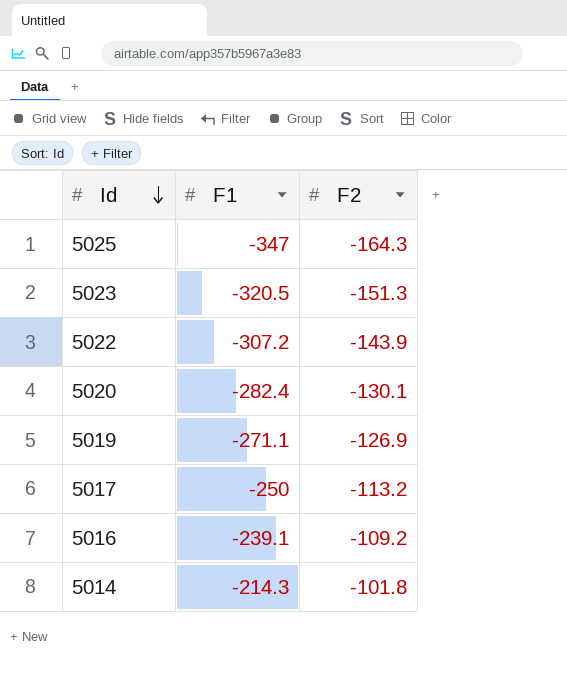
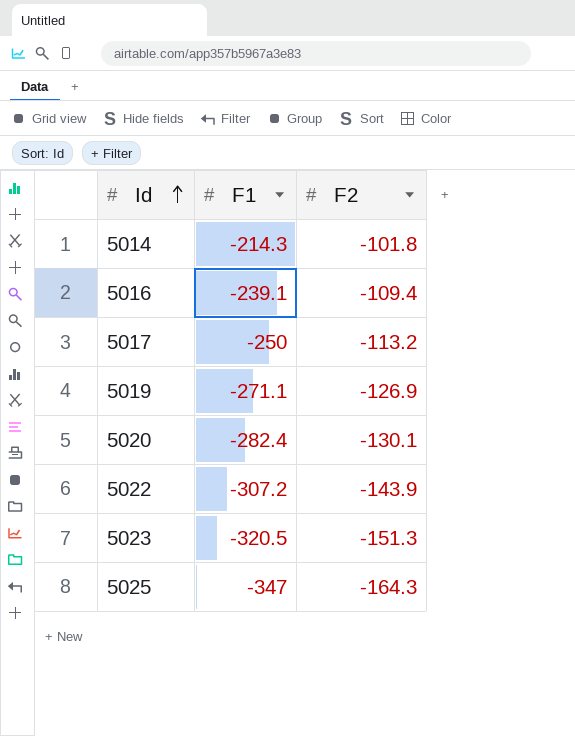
row order: Id descending -> Id ascending
5016 | F2: -109.2 -> -109.4

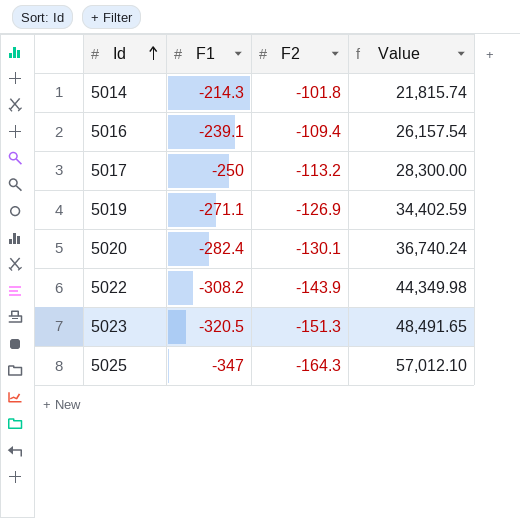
column Value | formula: none -> [F1] * [F2]
5022 | F1: -307.2 -> -308.2

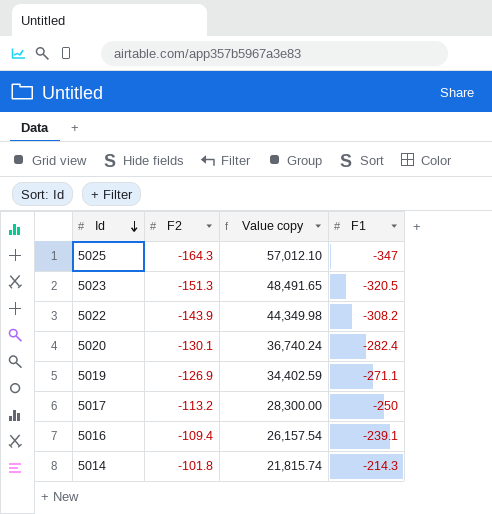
row order: Id ascending -> Id descending
column name: Value -> Value copy
column F1 | position: 2 -> 4

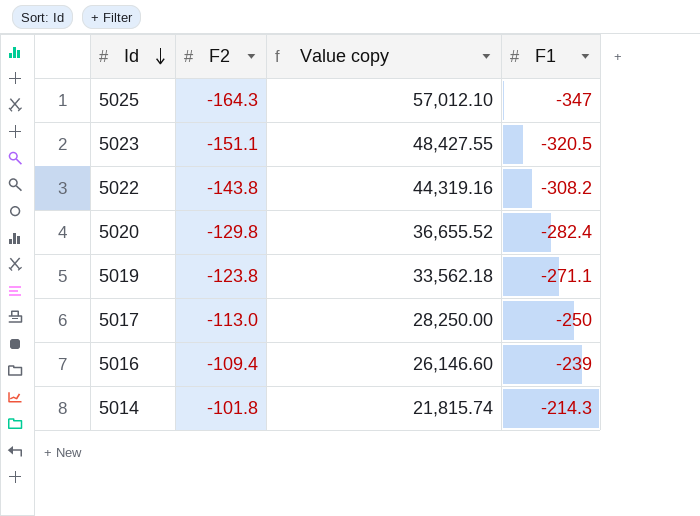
5023 | F2: -151.3 -> -151.1
5023 | Value copy: 48,491.65 -> 48,427.55
5022 | F2: -143.9 -> -143.8
5022 | Value copy: 44,349.98 -> 44,319.16
5020 | F2: -130.1 -> -129.8
5020 | Value copy: 36,740.24 -> 36,655.52
5019 | F2: -126.9 -> -123.8
5019 | Value copy: 34,402.59 -> 33,562.18
5017 | F2: -113.2 -> -113.0
5017 | Value copy: 28,300.00 -> 28,250.00
5016 | Value copy: 26,157.54 -> 26,146.60
5016 | F1: -239.1 -> -239

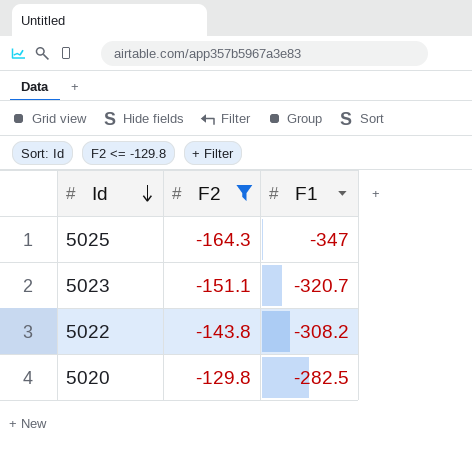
filter: none -> F2 <= -129.8
column Value copy | formula: [F2] * [F1] -> none
5023 | F1: -320.5 -> -320.7
5020 | F1: -282.4 -> -282.5

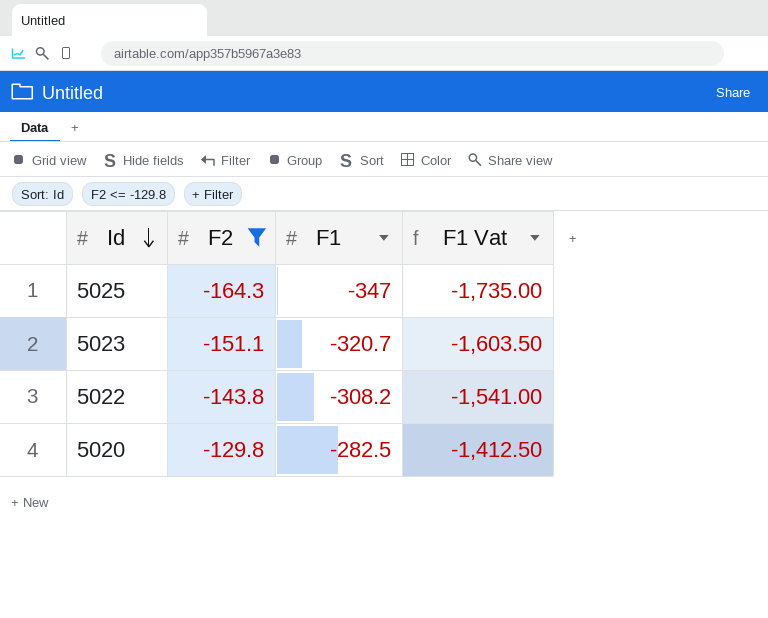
column F1 Vat | formula: none -> [F1] * 5

